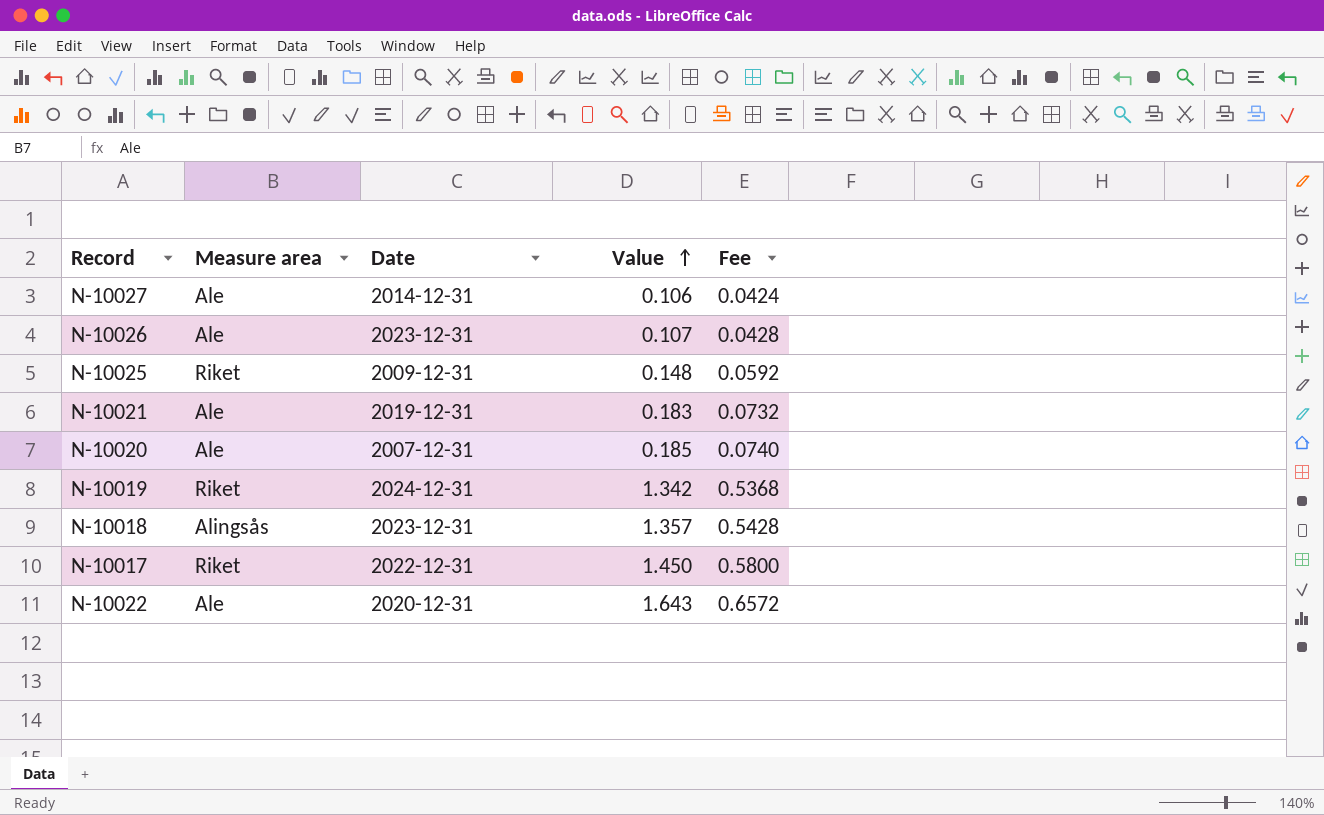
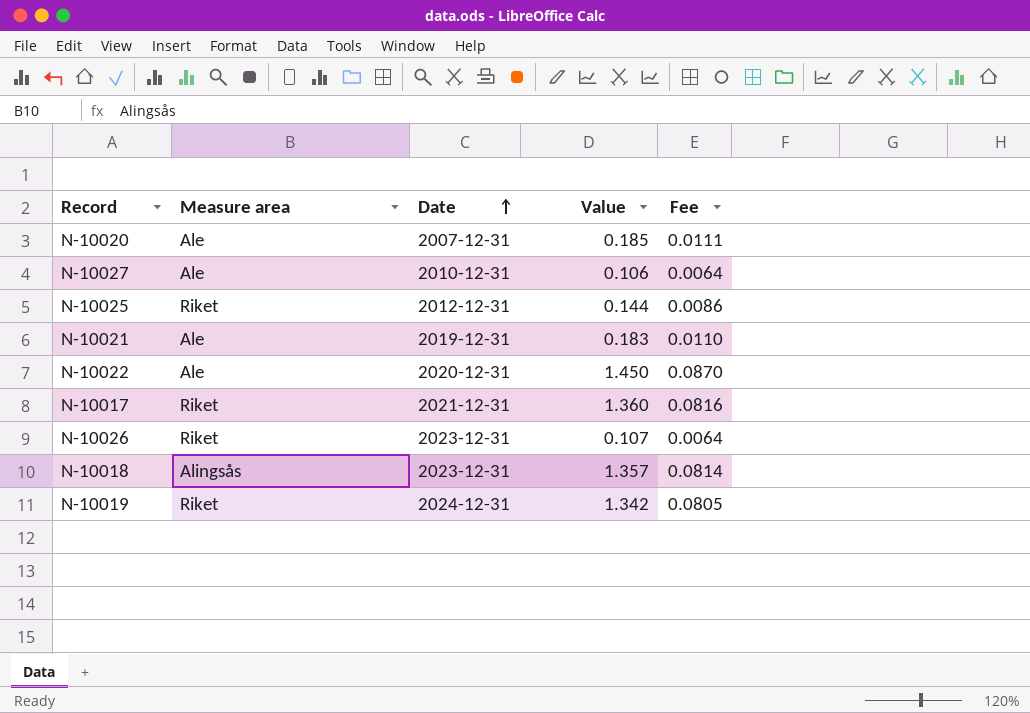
row order: Value ascending -> Date ascending
column Fee | formula: [Value] * 0.4 -> [Value] * 0.06
N-10027 | Date: 2014-12-31 -> 2010-12-31
N-10025 | Date: 2009-12-31 -> 2012-12-31
N-10025 | Value: 0.148 -> 0.144
N-10022 | Value: 1.643 -> 1.450
N-10017 | Date: 2022-12-31 -> 2021-12-31
N-10017 | Value: 1.450 -> 1.360
N-10026 | Measure area: Ale -> Riket

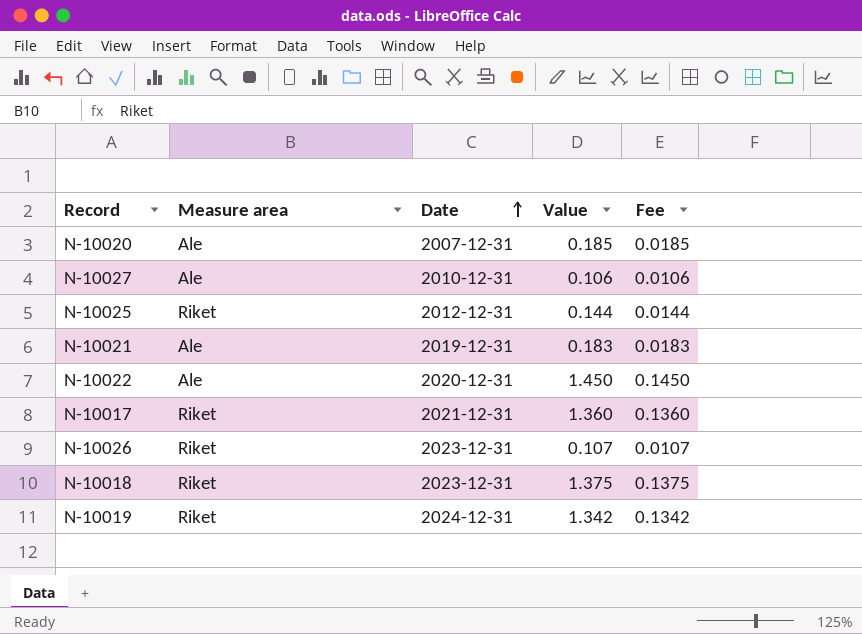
column Fee | formula: [Value] * 0.06 -> [Value] * 0.1
N-10018 | Measure area: Alingsås -> Riket
N-10018 | Value: 1.357 -> 1.375

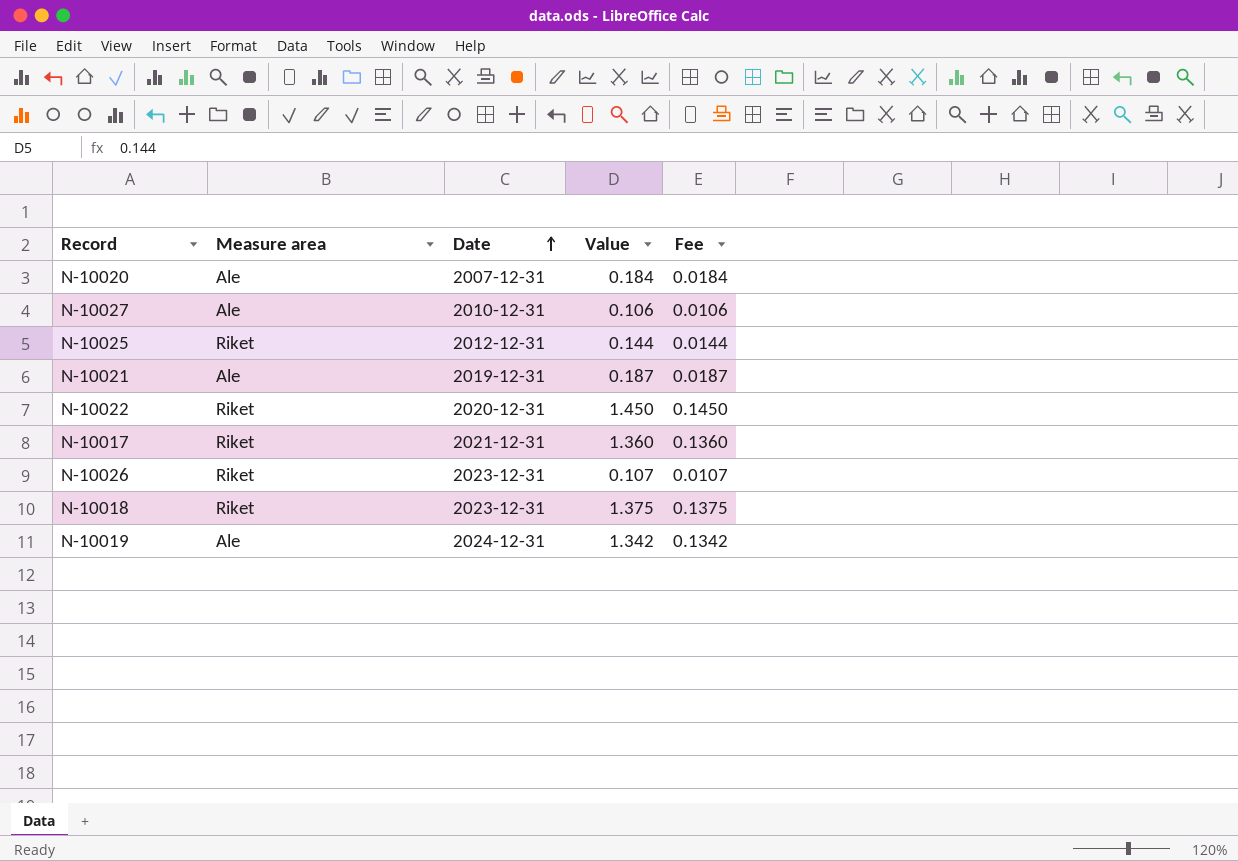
N-10020 | Value: 0.185 -> 0.184
N-10020 | Fee: 0.0185 -> 0.0184
N-10021 | Value: 0.183 -> 0.187
N-10021 | Fee: 0.0183 -> 0.0187
N-10022 | Measure area: Ale -> Riket
N-10019 | Measure area: Riket -> Ale

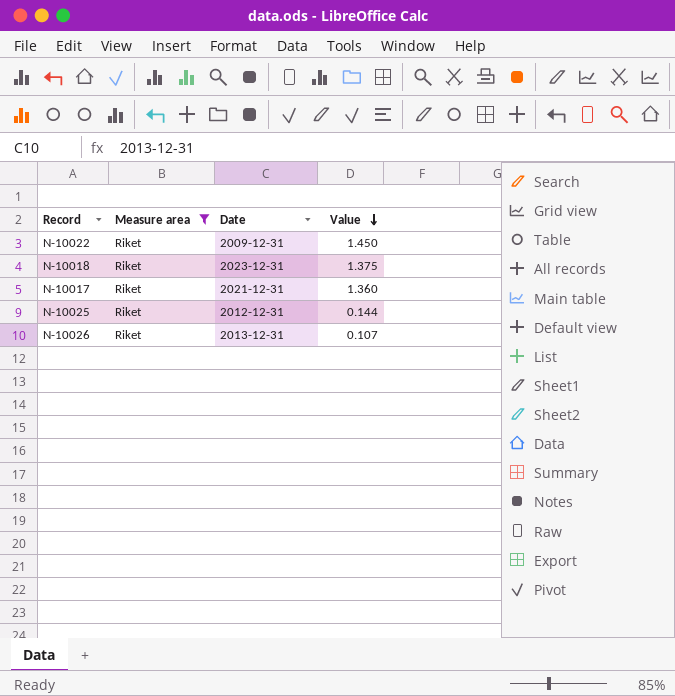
filter: none -> Measure area = Riket
row order: Date ascending -> Value descending
column Fee | formula: [Value] * 0.1 -> none
N-10022 | Date: 2020-12-31 -> 2009-12-31
N-10026 | Date: 2023-12-31 -> 2013-12-31

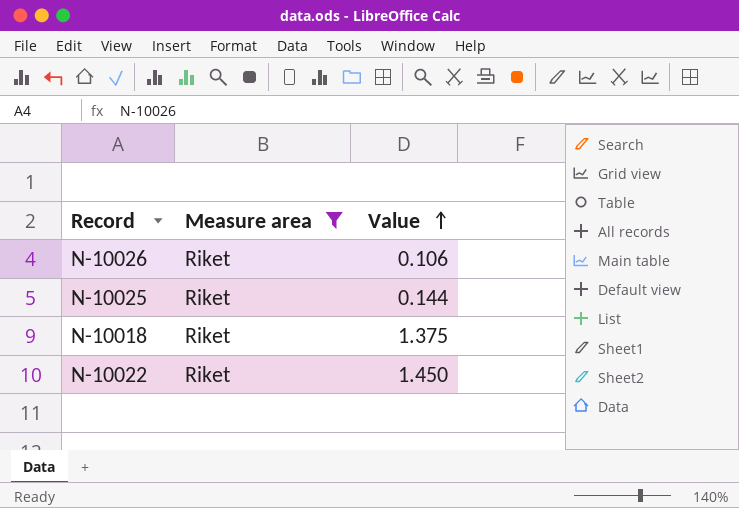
row order: Value descending -> Value ascending
column Date | position: 3 -> none
row N-10017: Riket | 2021-12-31 | 1.360 -> none
N-10026 | Value: 0.107 -> 0.106

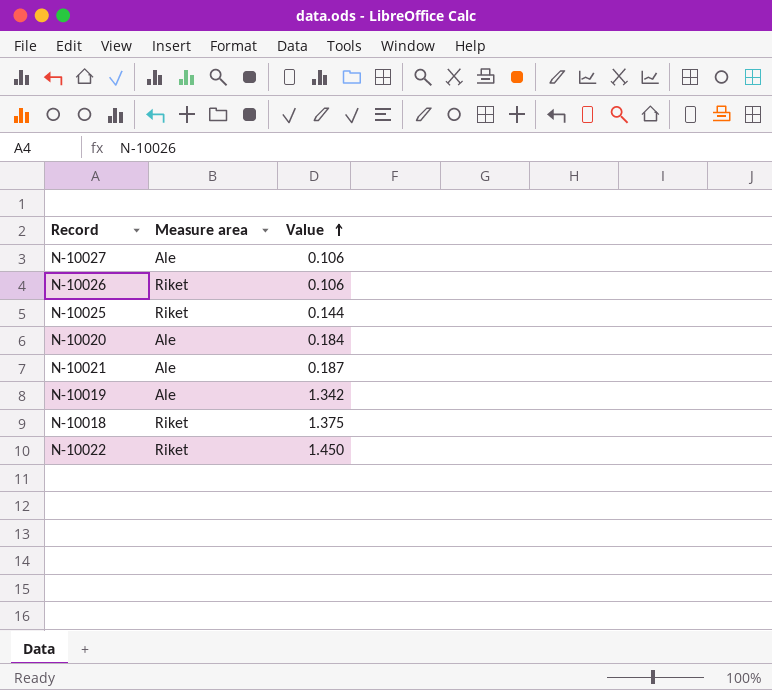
filter: Measure area = Riket -> none

